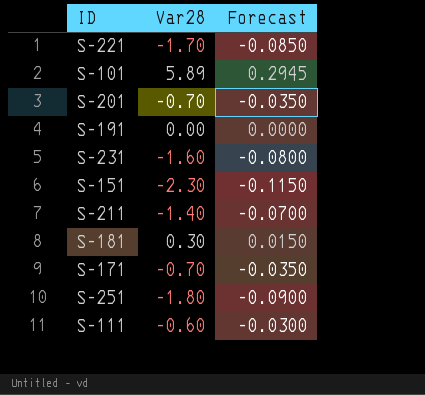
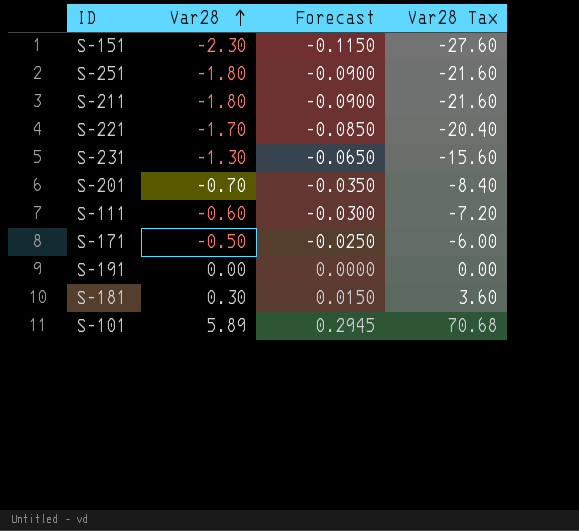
row order: none -> Var28 ascending
column Var28 Tax | formula: none -> [Var28] * 12
S-211 | Var28: -1.40 -> -1.80
S-211 | Forecast: -0.0700 -> -0.0900
S-231 | Var28: -1.60 -> -1.30
S-231 | Forecast: -0.0800 -> -0.0650
S-171 | Var28: -0.70 -> -0.50
S-171 | Forecast: -0.0350 -> -0.0250

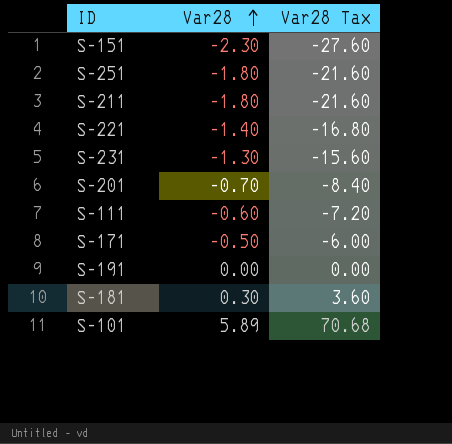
column Forecast | formula: [Var28] * 0.05 -> none
S-221 | Var28: -1.70 -> -1.40
S-221 | Var28 Tax: -20.40 -> -16.80

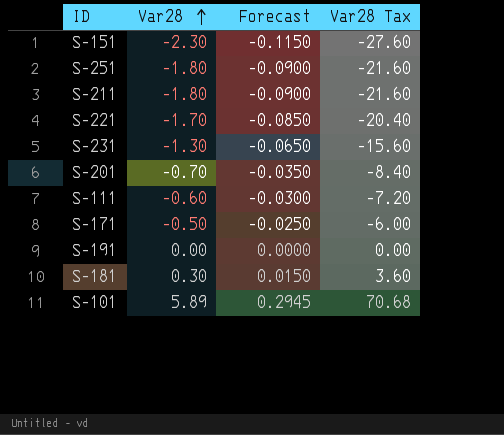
column Forecast | formula: none -> [Var28] * 0.05
S-221 | Var28: -1.40 -> -1.70
S-221 | Var28 Tax: -16.80 -> -20.40

